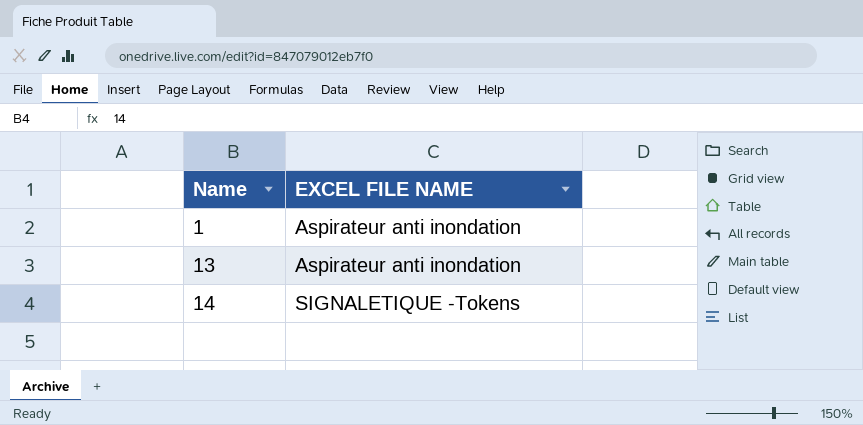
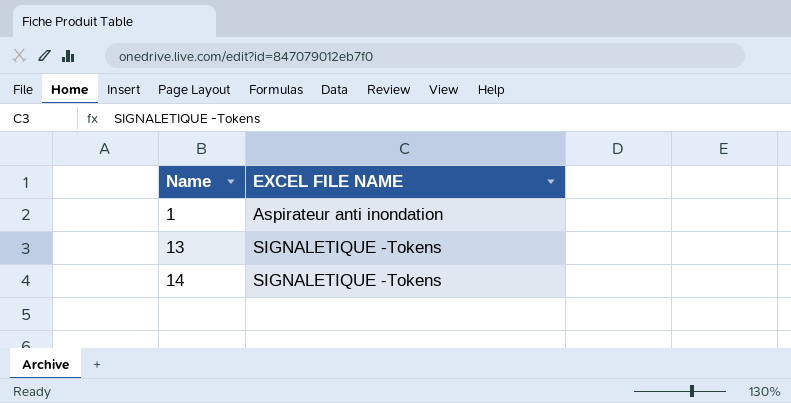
13 | EXCEL FILE NAME: Aspirateur anti inondation -> SIGNALETIQUE -Tokens

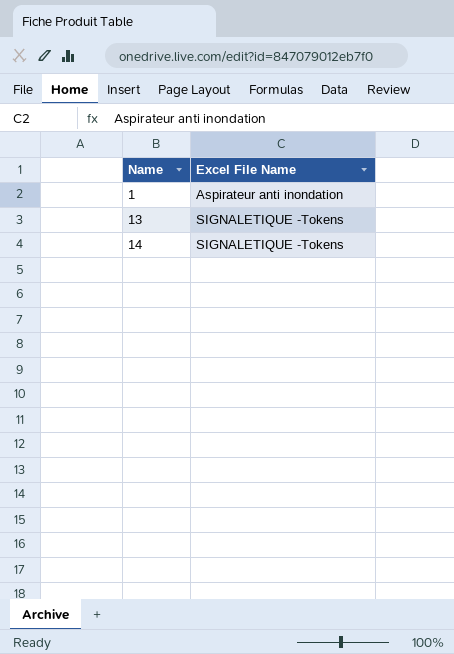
column name: EXCEL FILE NAME -> Excel File Name

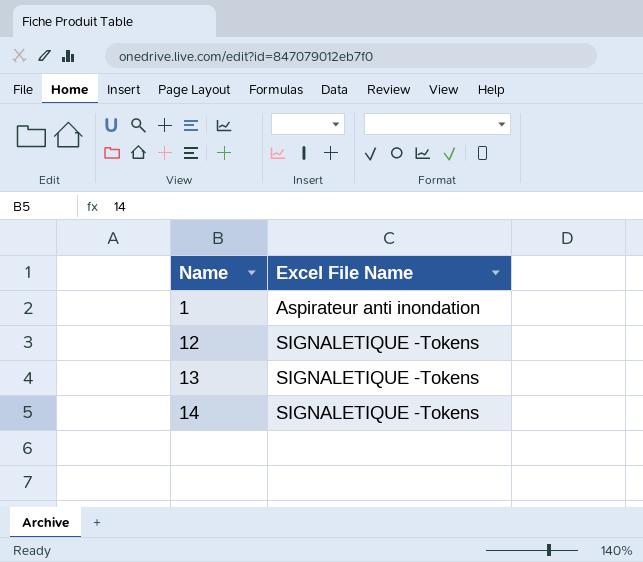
row 12: none -> SIGNALETIQUE -Tokens

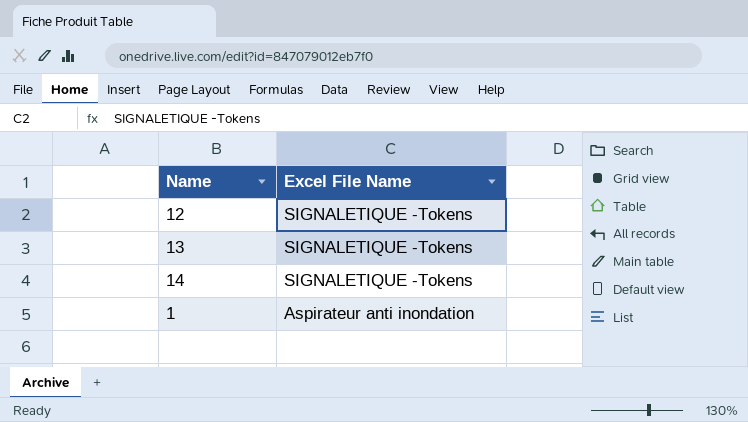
row order: Name ascending -> Excel File Name descending

